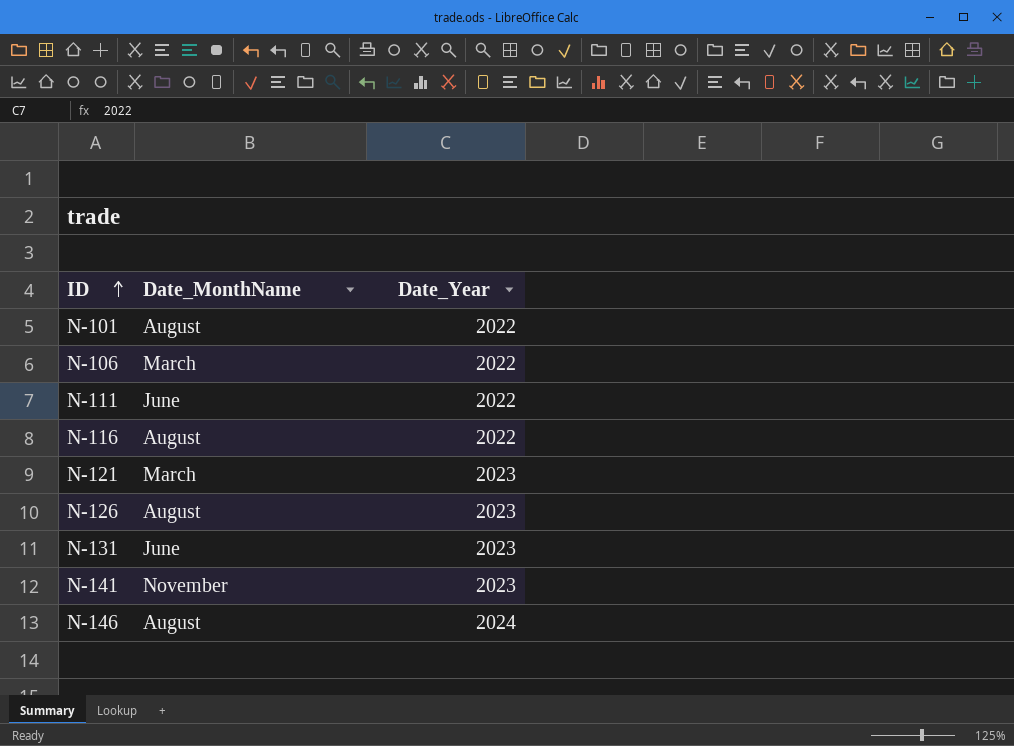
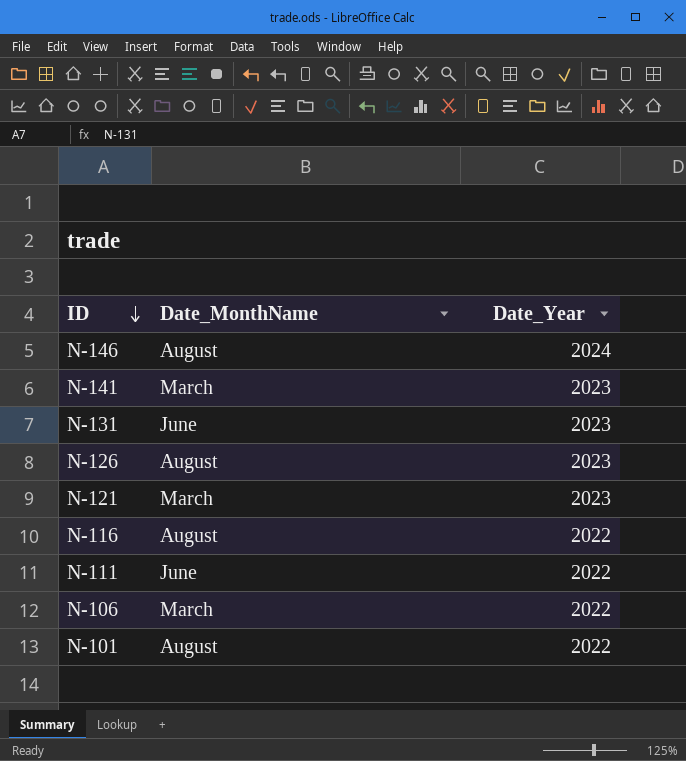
row order: ID ascending -> ID descending
N-141 | Date_MonthName: November -> March

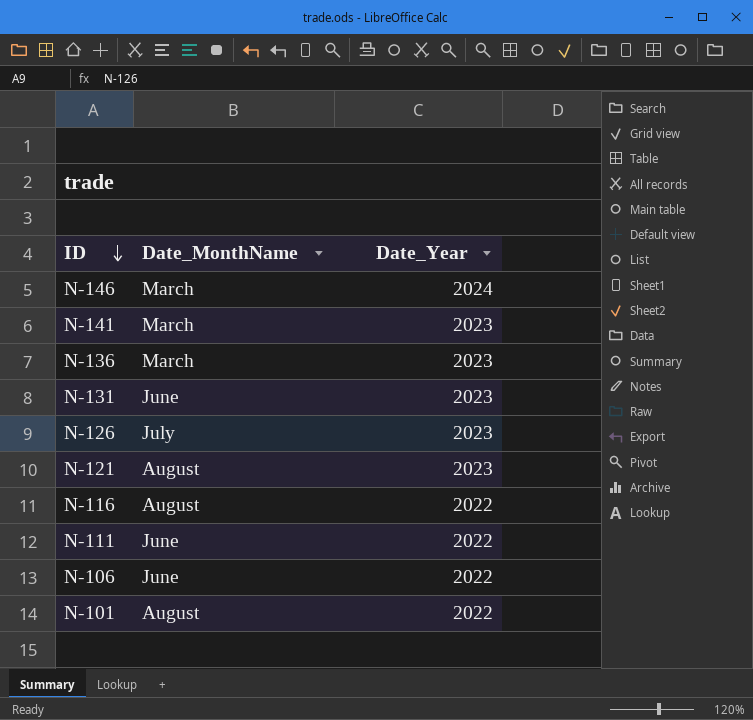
N-146 | Date_MonthName: August -> March
row N-136: none -> March | 2023
N-126 | Date_MonthName: August -> July
N-121 | Date_MonthName: March -> August
N-106 | Date_MonthName: March -> June

